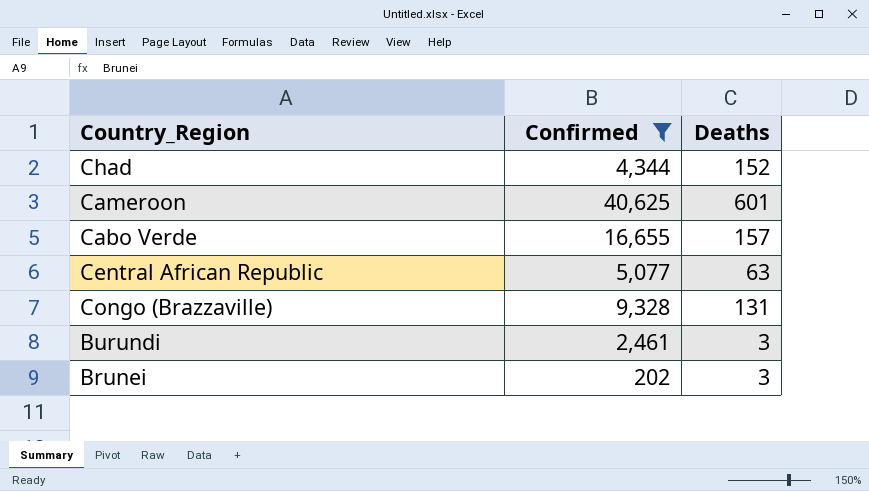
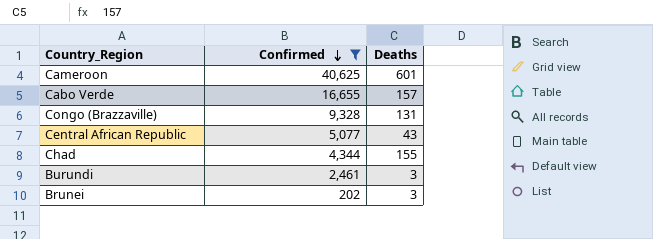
row order: none -> Confirmed descending
Central African Republic | Deaths: 63 -> 43
Chad | Deaths: 152 -> 155

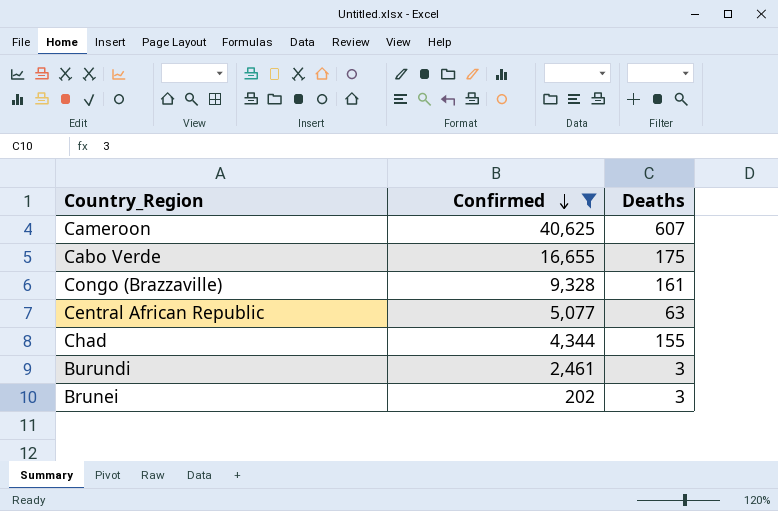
Cameroon | Deaths: 601 -> 607
Cabo Verde | Deaths: 157 -> 175
Congo (Brazzaville) | Deaths: 131 -> 161
Central African Republic | Deaths: 43 -> 63

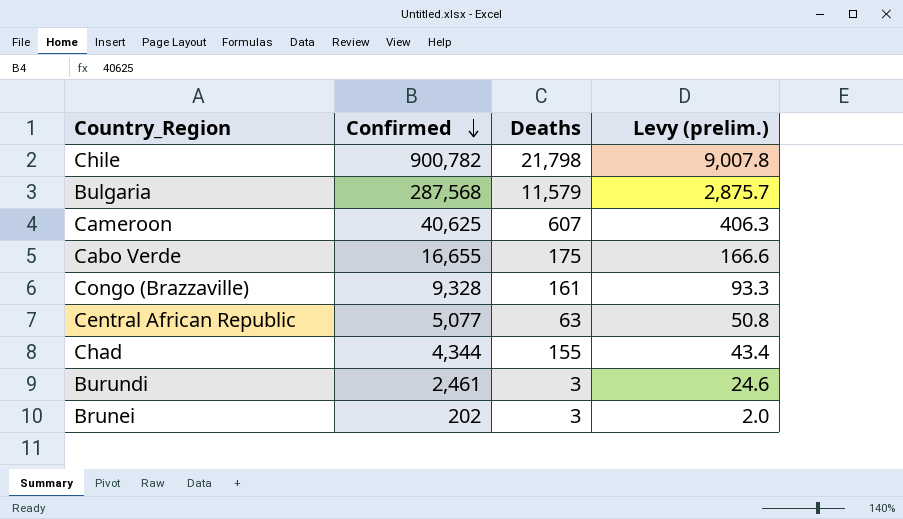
filter: Confirmed <= 40,625 -> none
column Levy (prelim.) | formula: none -> [Confirmed] * 0.01

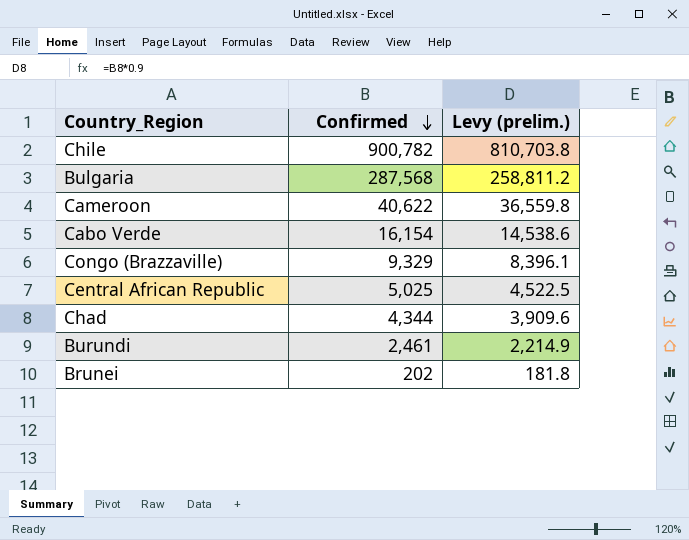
column Deaths | position: 3 -> none
column Levy (prelim.) | formula: [Confirmed] * 0.01 -> [Confirmed] * 0.9
Cameroon | Confirmed: 40,625 -> 40,622
Cabo Verde | Confirmed: 16,655 -> 16,154
Congo (Brazzaville) | Confirmed: 9,328 -> 9,329
Central African Republic | Confirmed: 5,077 -> 5,025

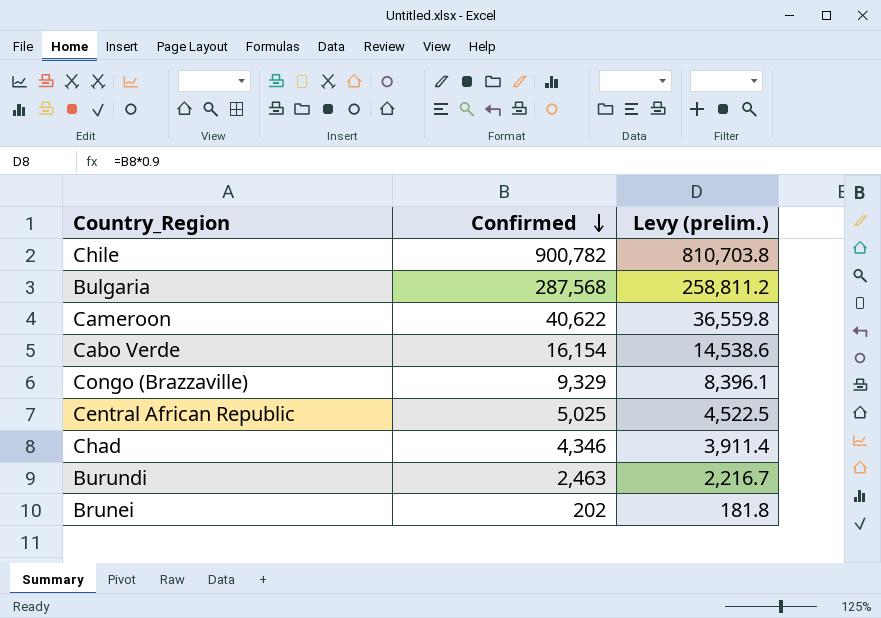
Chad | Confirmed: 4,344 -> 4,346
Chad | Levy (prelim.): 3,909.6 -> 3,911.4
Burundi | Confirmed: 2,461 -> 2,463
Burundi | Levy (prelim.): 2,214.9 -> 2,216.7

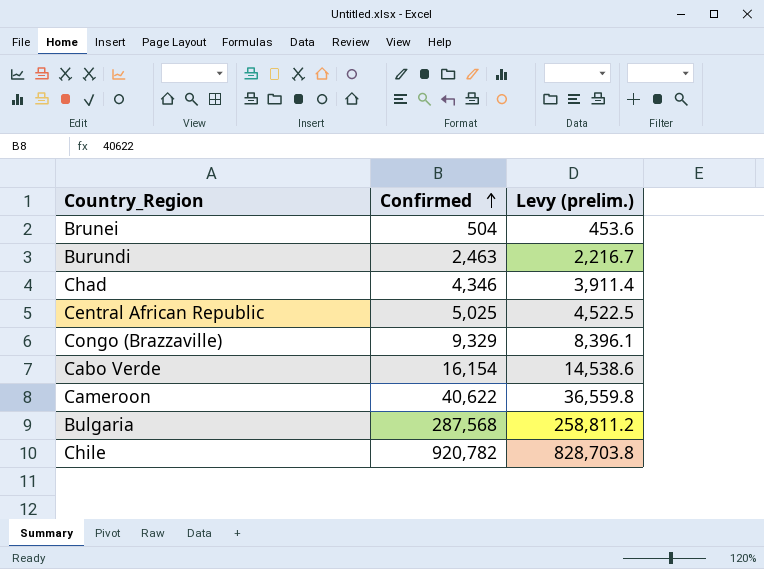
row order: Confirmed descending -> Confirmed ascending
Brunei | Confirmed: 202 -> 504
Brunei | Levy (prelim.): 181.8 -> 453.6
Chile | Confirmed: 900,782 -> 920,782
Chile | Levy (prelim.): 810,703.8 -> 828,703.8

